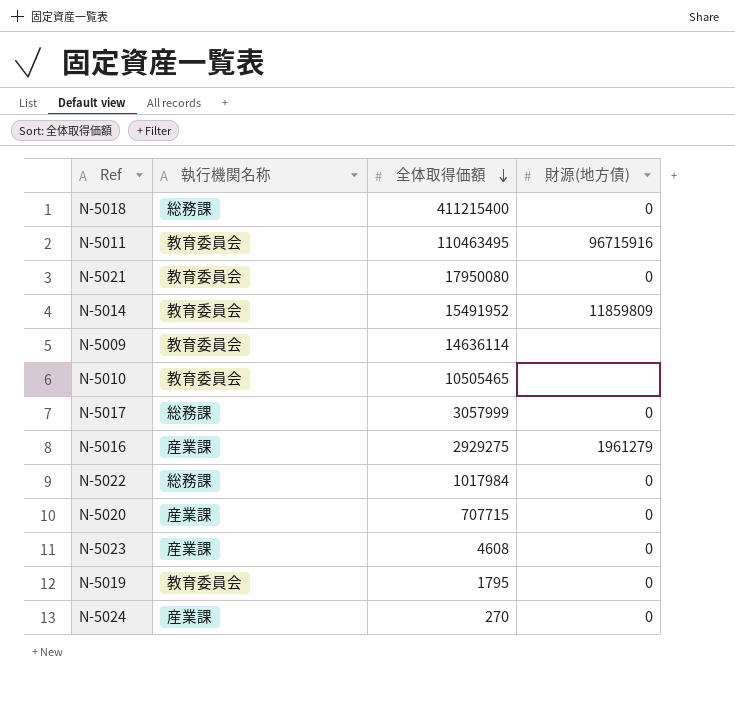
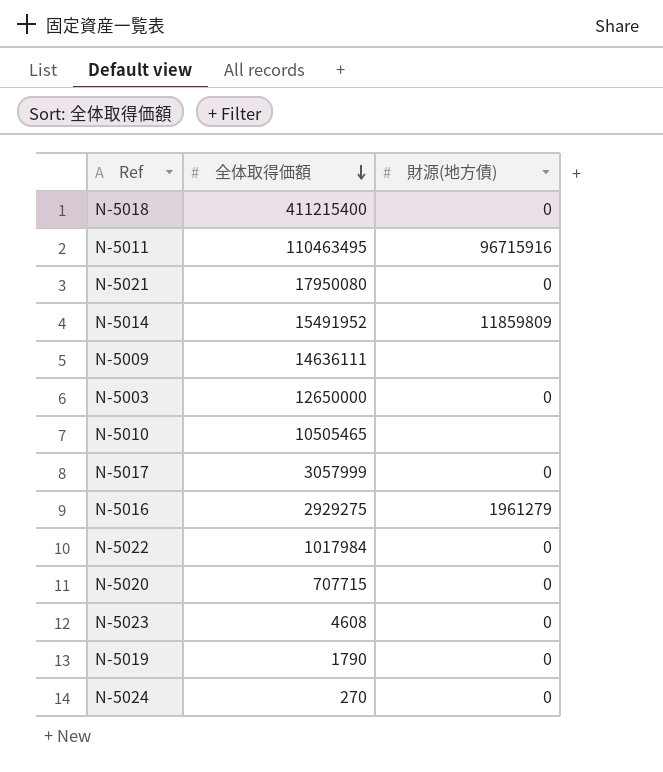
column 執行機関名称 | position: 2 -> none
N-5009 | 全体取得価額: 14636114 -> 14636111
row N-5003: none -> 12650000 | 0
N-5019 | 全体取得価額: 1795 -> 1790

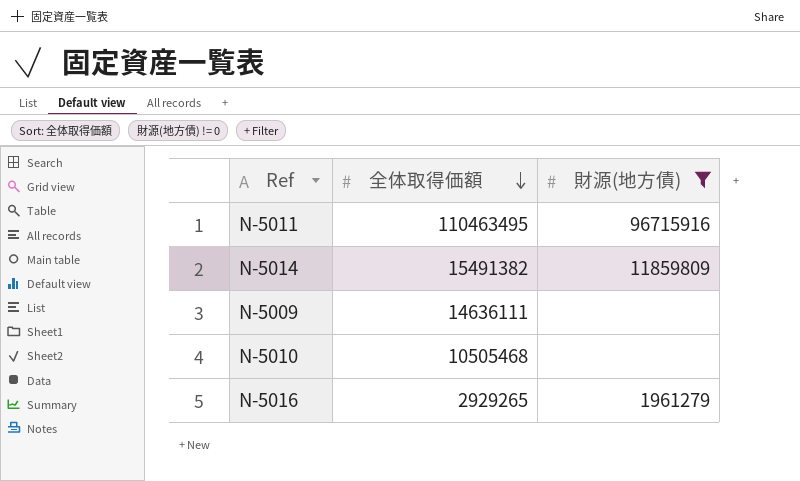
filter: none -> 財源(地方債) != 0
N-5014 | 全体取得価額: 15491952 -> 15491382
N-5010 | 全体取得価額: 10505465 -> 10505468
N-5016 | 全体取得価額: 2929275 -> 2929265

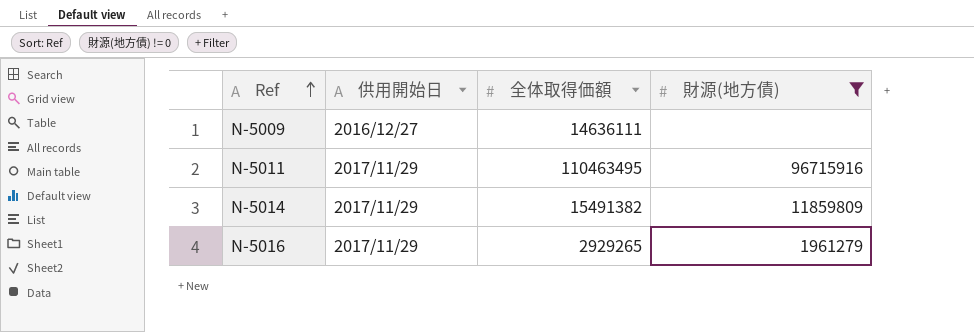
row order: 全体取得価額 descending -> Ref ascending
column 供用開始日 | position: none -> 2
row N-5010: 10505468 | none -> none

